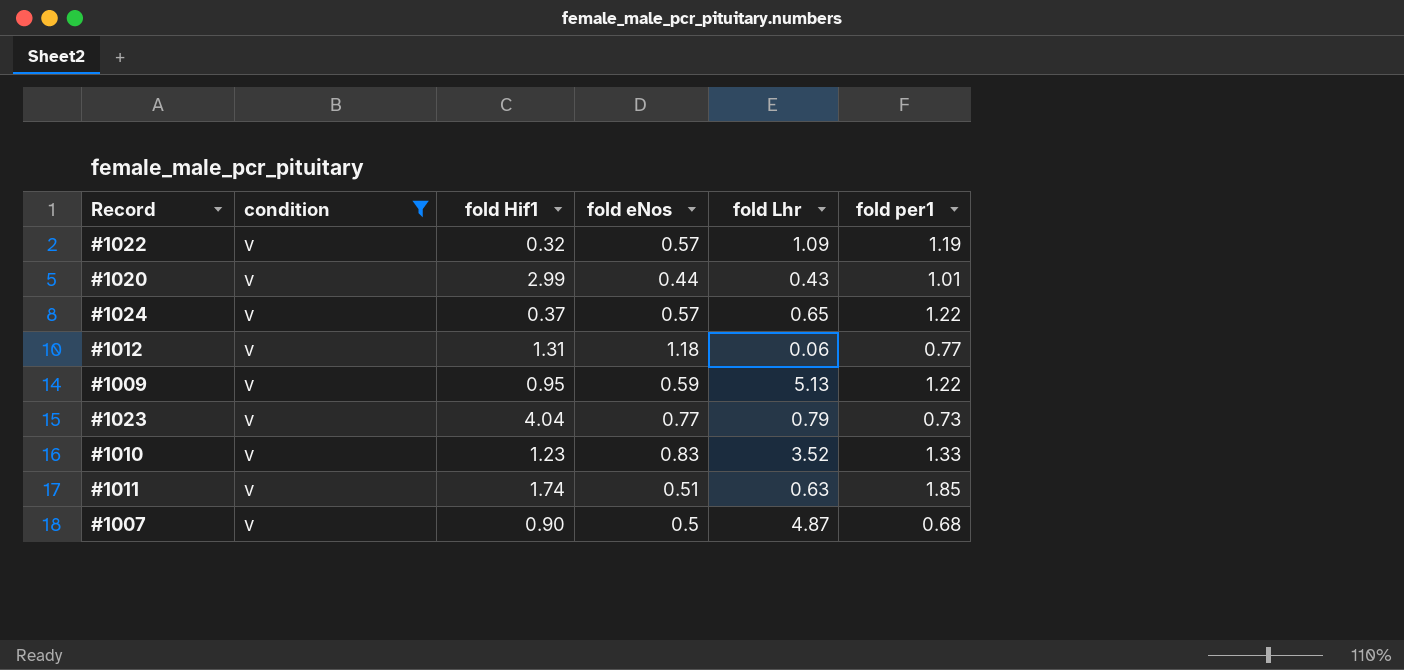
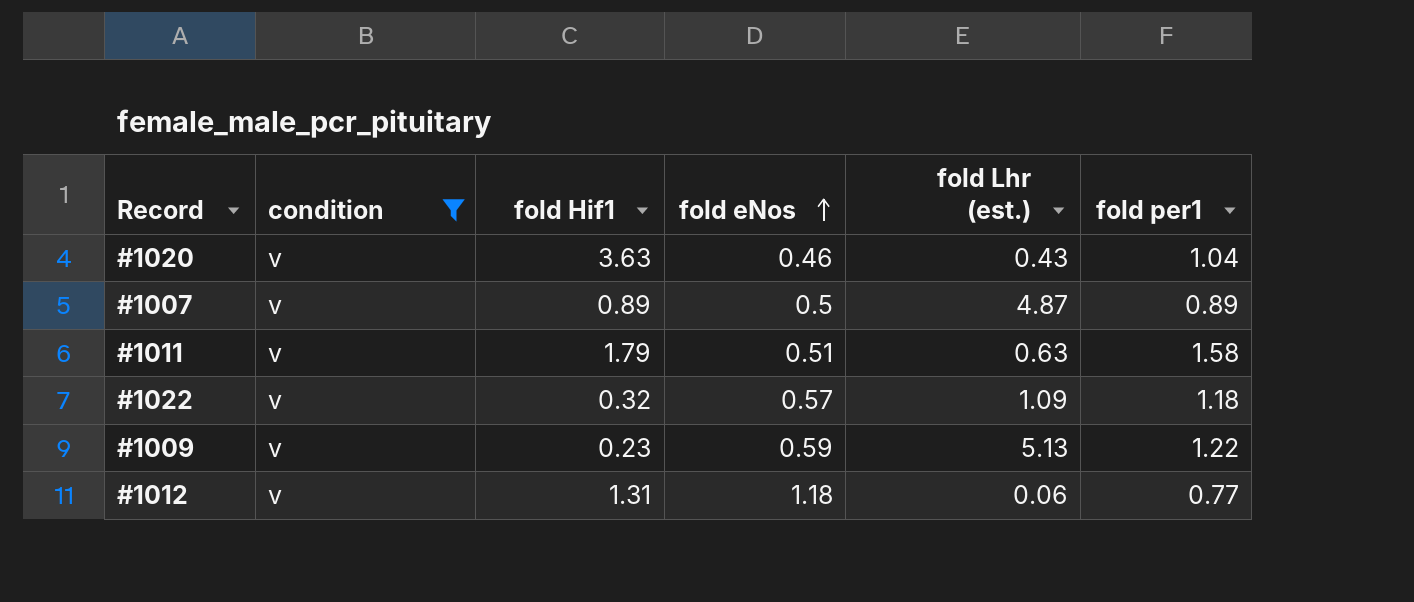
row order: none -> fold eNos ascending
column name: fold Lhr -> fold Lhr (est.)
row #1024: v | 0.37 | 0.57 | 0.65 | 1.22 -> none
row #1023: v | 4.04 | 0.77 | 0.79 | 0.73 -> none
row #1010: v | 1.23 | 0.83 | 3.52 | 1.33 -> none
#1020 | fold Hif1: 2.99 -> 3.63
#1020 | fold eNos: 0.44 -> 0.46
#1020 | fold per1: 1.01 -> 1.04
#1007 | fold Hif1: 0.90 -> 0.89
#1007 | fold per1: 0.68 -> 0.89
#1011 | fold Hif1: 1.74 -> 1.79
#1011 | fold per1: 1.85 -> 1.58
#1022 | fold per1: 1.19 -> 1.18
#1009 | fold Hif1: 0.95 -> 0.23

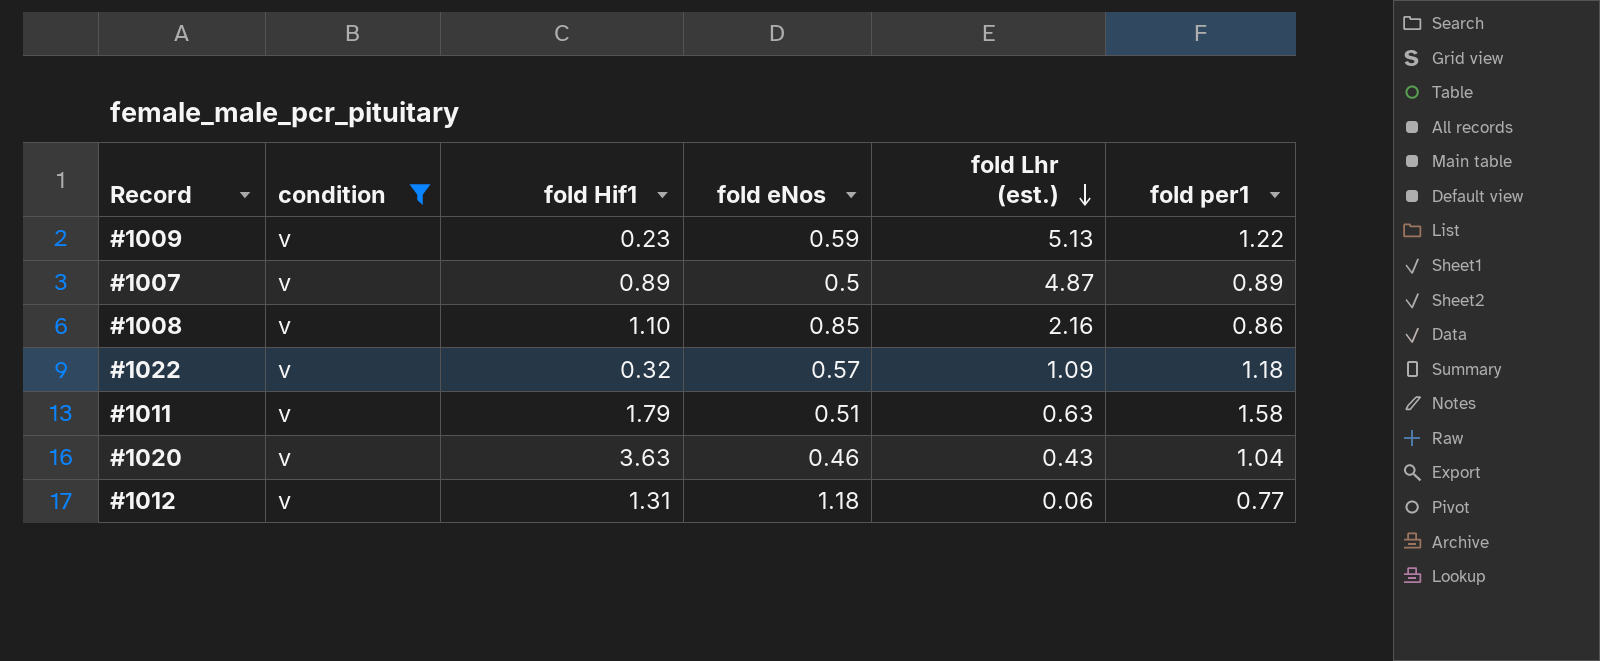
row order: fold eNos ascending -> fold Lhr (est.) descending
row #1008: none -> v | 1.10 | 0.85 | 2.16 | 0.86

